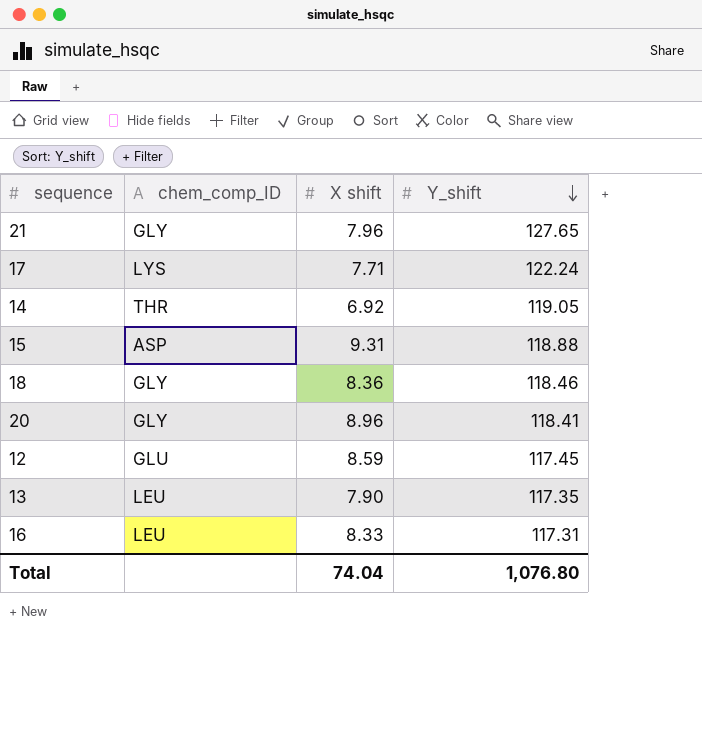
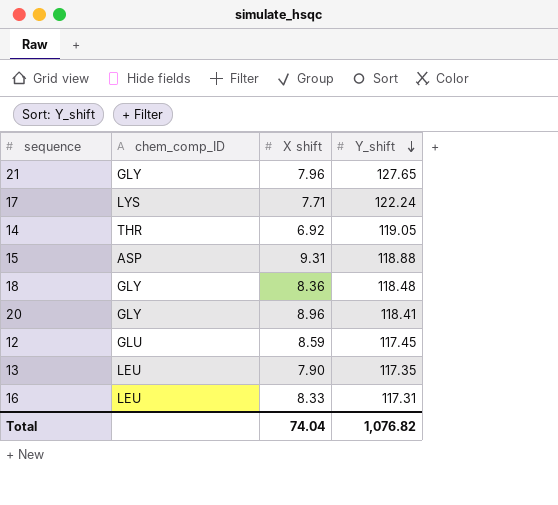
18 | Y_shift: 118.46 -> 118.48
Total | Y_shift: 1,076.80 -> 1,076.82

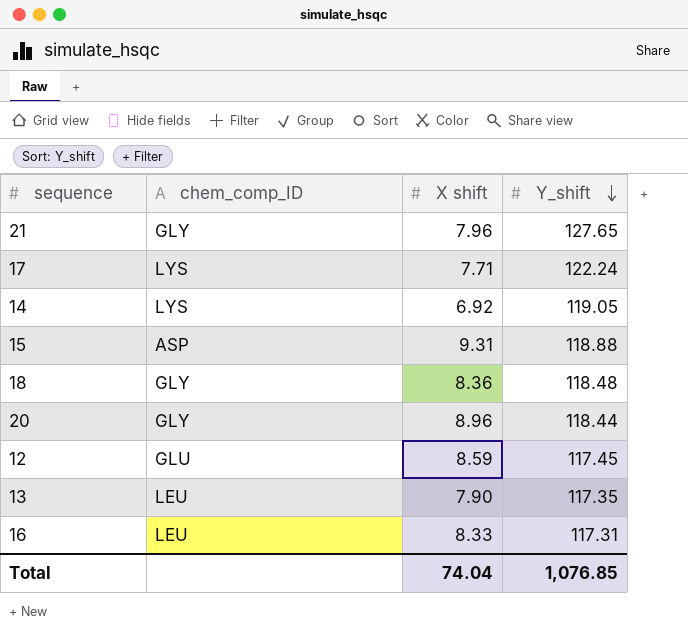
14 | chem_comp_ID: THR -> LYS
20 | Y_shift: 118.41 -> 118.44
Total | Y_shift: 1,076.82 -> 1,076.85

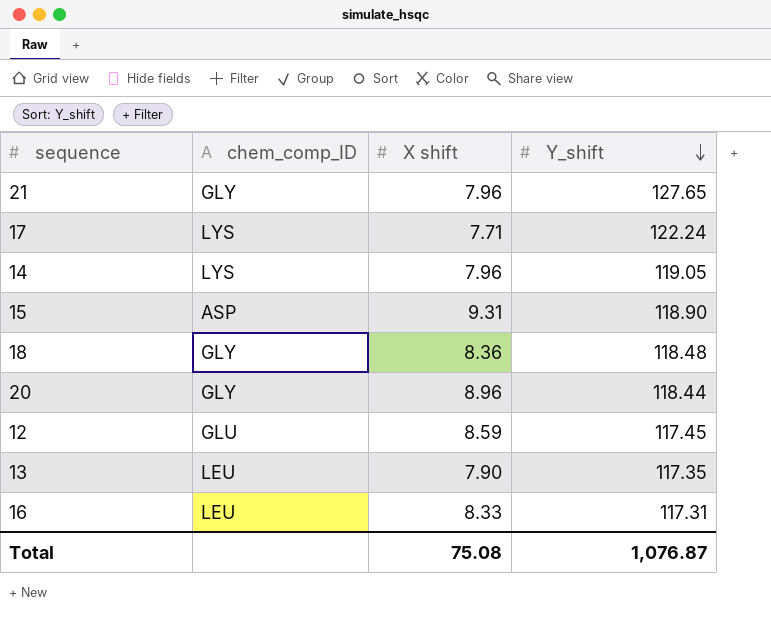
14 | X shift: 6.92 -> 7.96
15 | Y_shift: 118.88 -> 118.90
Total | X shift: 74.04 -> 75.08
Total | Y_shift: 1,076.85 -> 1,076.87

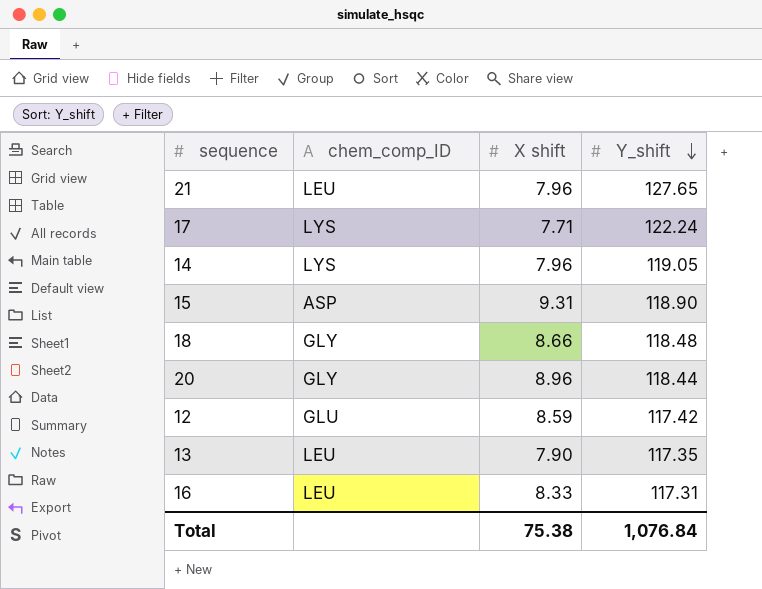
21 | chem_comp_ID: GLY -> LEU
18 | X shift: 8.36 -> 8.66
12 | Y_shift: 117.45 -> 117.42
Total | X shift: 75.08 -> 75.38
Total | Y_shift: 1,076.87 -> 1,076.84

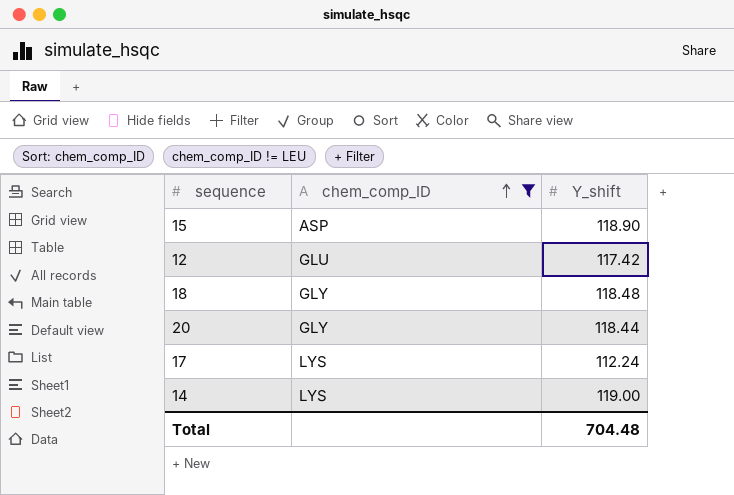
filter: none -> chem_comp_ID != LEU
row order: Y_shift descending -> chem_comp_ID ascending
column X shift | position: 3 -> none
17 | Y_shift: 122.24 -> 112.24
14 | Y_shift: 119.05 -> 119.00
Total | Y_shift: 1,076.84 -> 704.48

